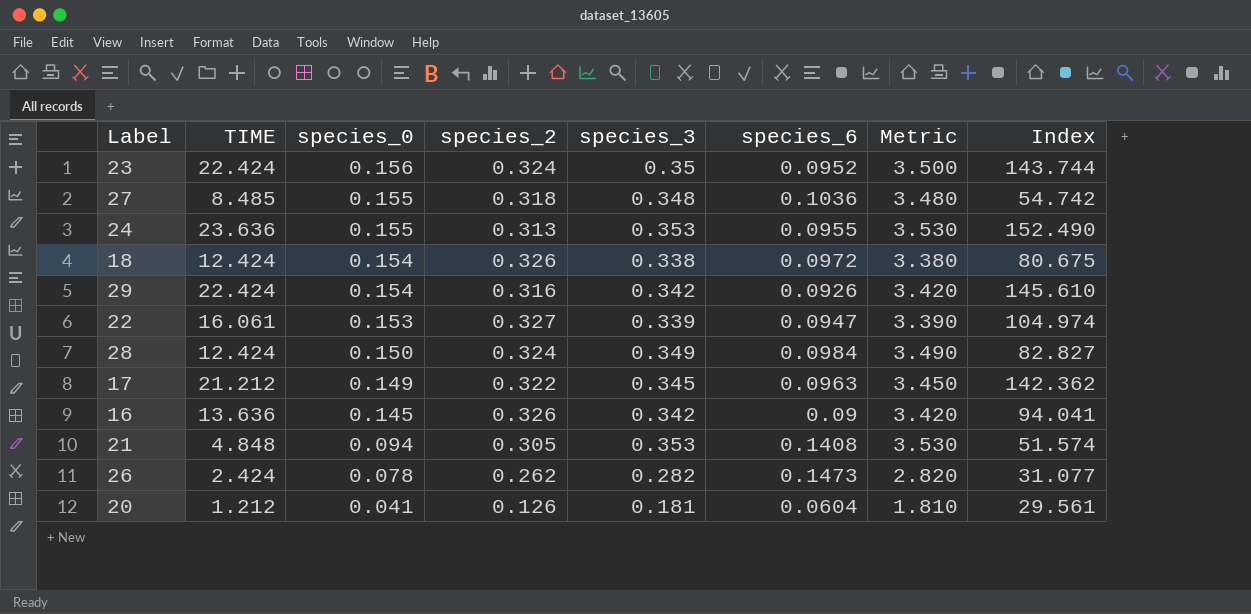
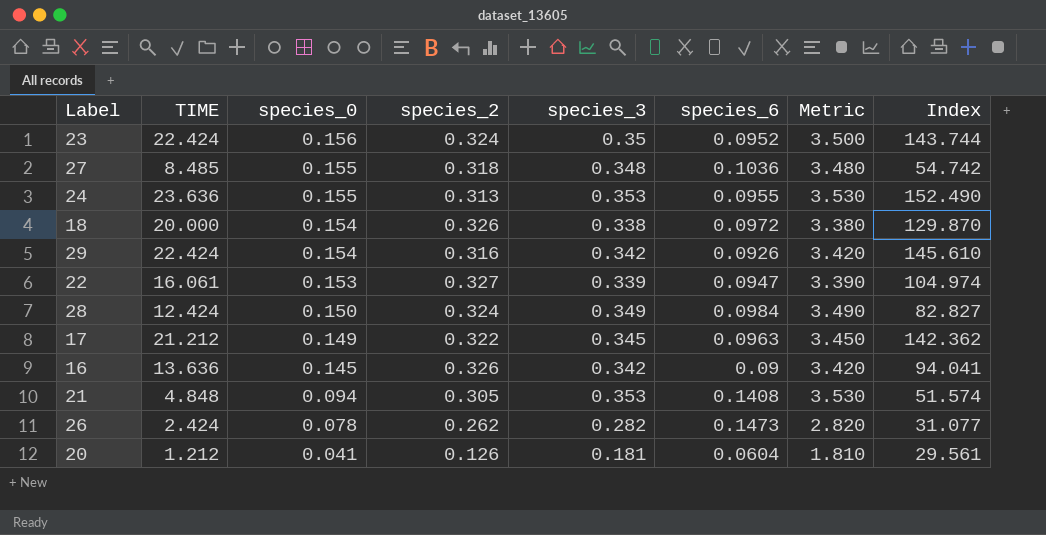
18 | TIME: 12.424 -> 20.000
18 | Index: 80.675 -> 129.870

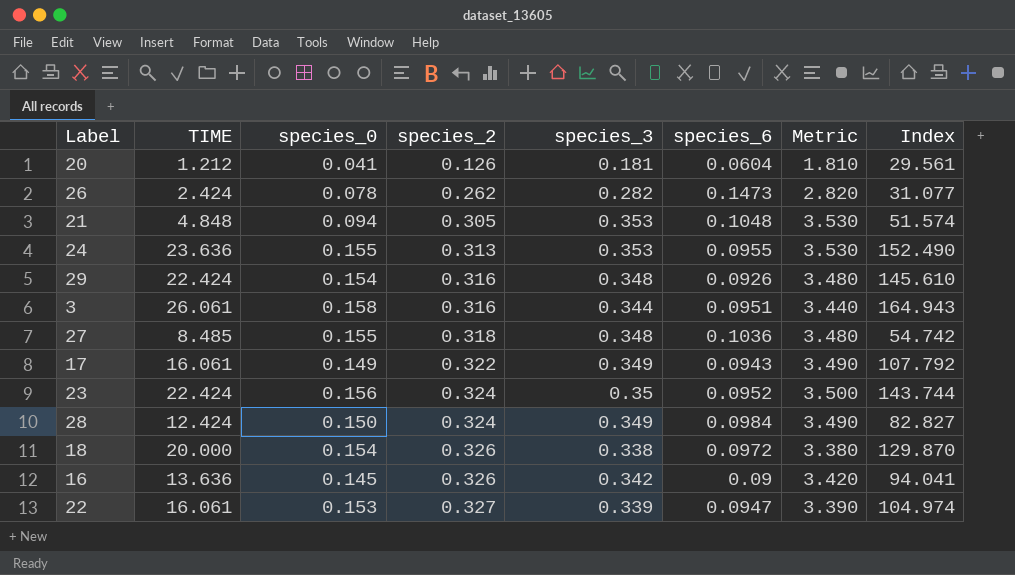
row order: species_0 descending -> species_2 ascending
21 | species_6: 0.1408 -> 0.1048
29 | species_3: 0.342 -> 0.348
29 | Metric: 3.420 -> 3.480
row 3: none -> 26.061 | 0.158 | 0.316 | 0.344 | 0.0951 | 3.440 | 164.943
17 | TIME: 21.212 -> 16.061
17 | species_3: 0.345 -> 0.349
17 | species_6: 0.0963 -> 0.0943
17 | Metric: 3.450 -> 3.490
17 | Index: 142.362 -> 107.792

